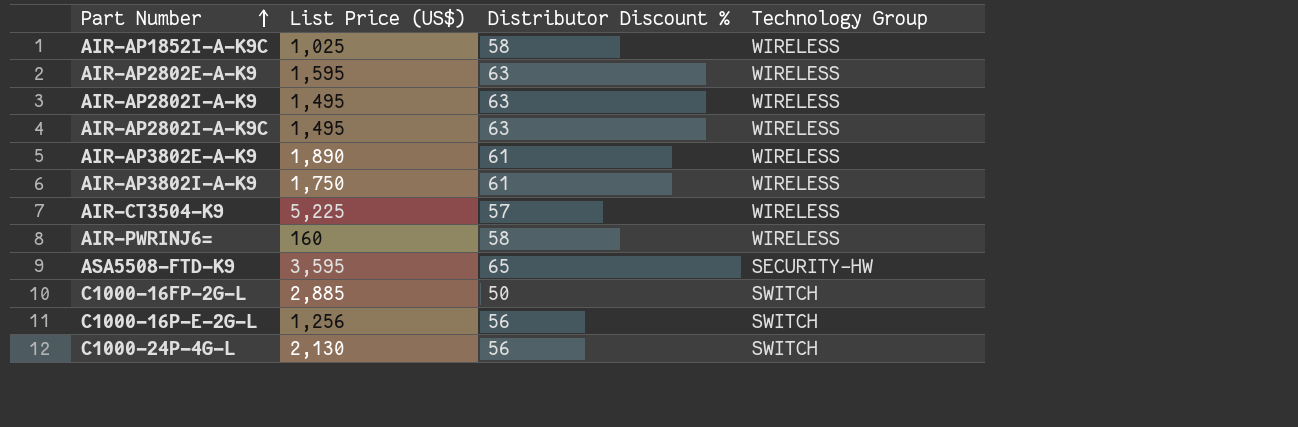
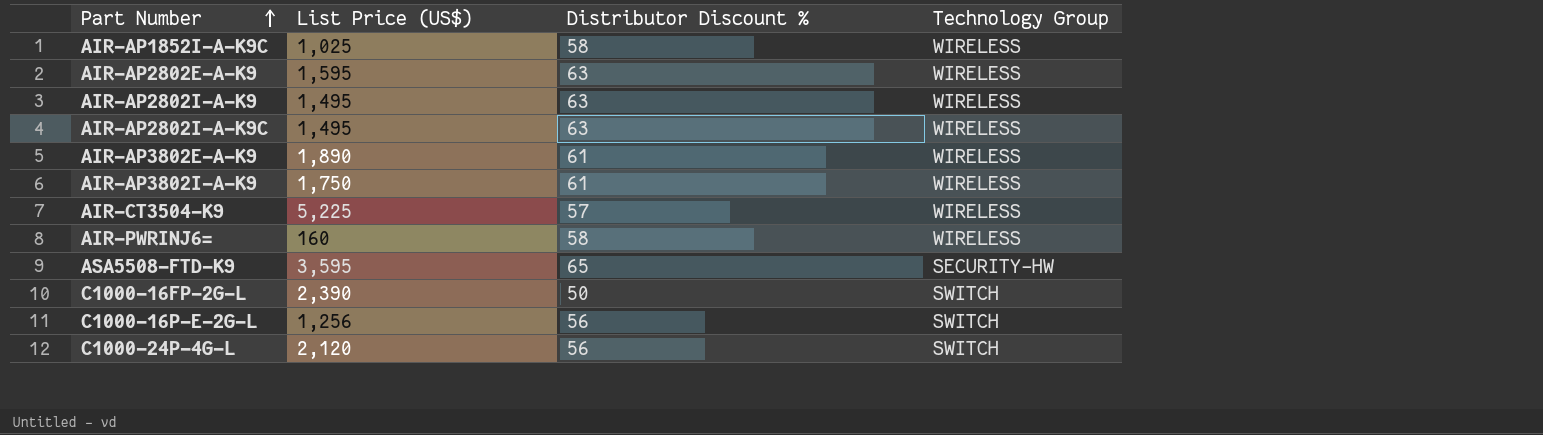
C1000-16FP-2G-L | List Price (US$): 2,885 -> 2,390
C1000-24P-4G-L | List Price (US$): 2,130 -> 2,120

